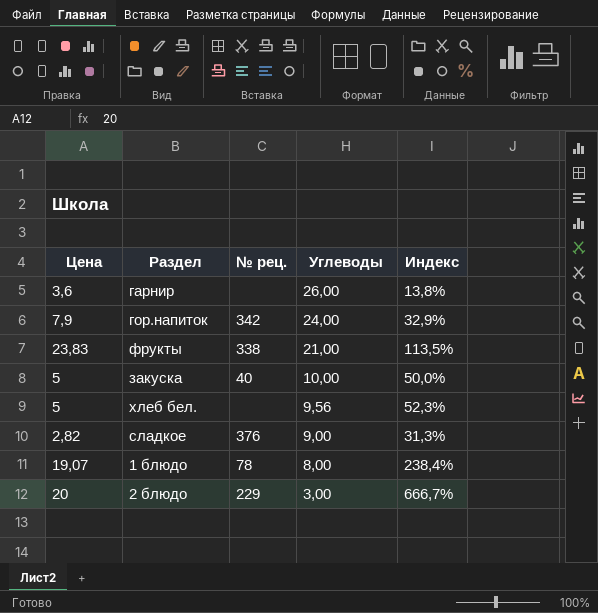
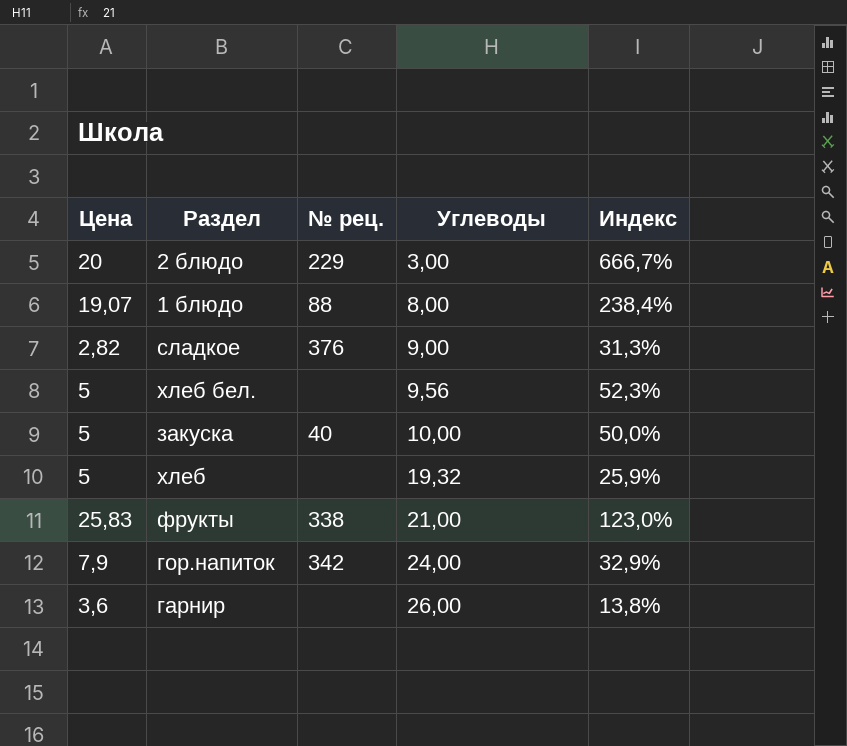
row order: Углеводы descending -> Углеводы ascending
1 блюдо | № рец.: 78 -> 88
row хлеб: none -> 5 | none | 19,32 | 25,9%
фрукты | Цена: 23,83 -> 25,83
фрукты | Индекс: 113,5% -> 123,0%

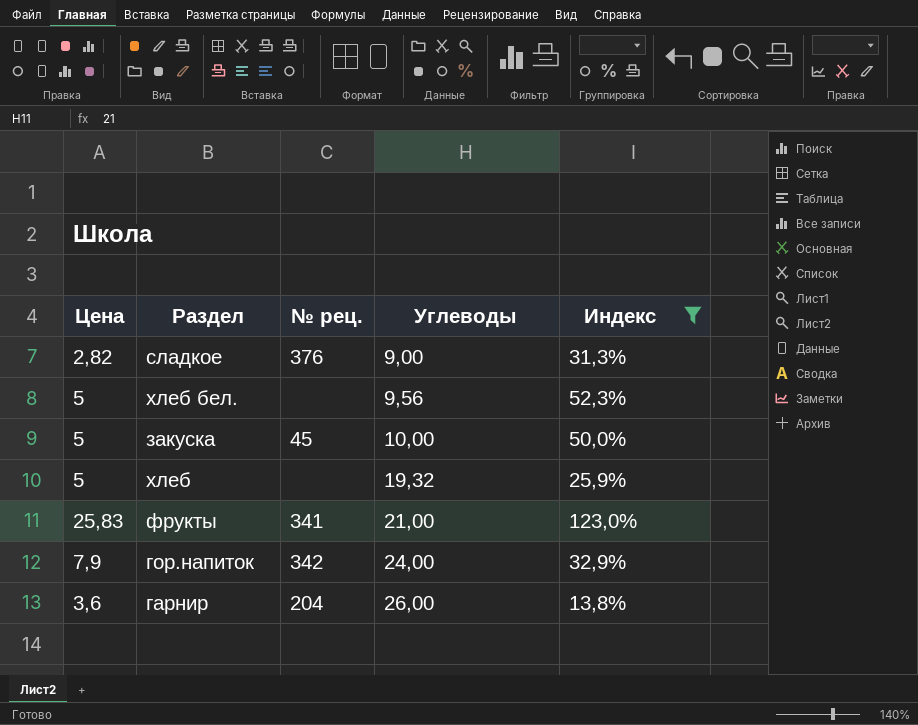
filter: none -> Индекс <= 123,0%
закуска | № рец.: 40 -> 45
фрукты | № рец.: 338 -> 341
гарнир | № рец.: none -> 204

